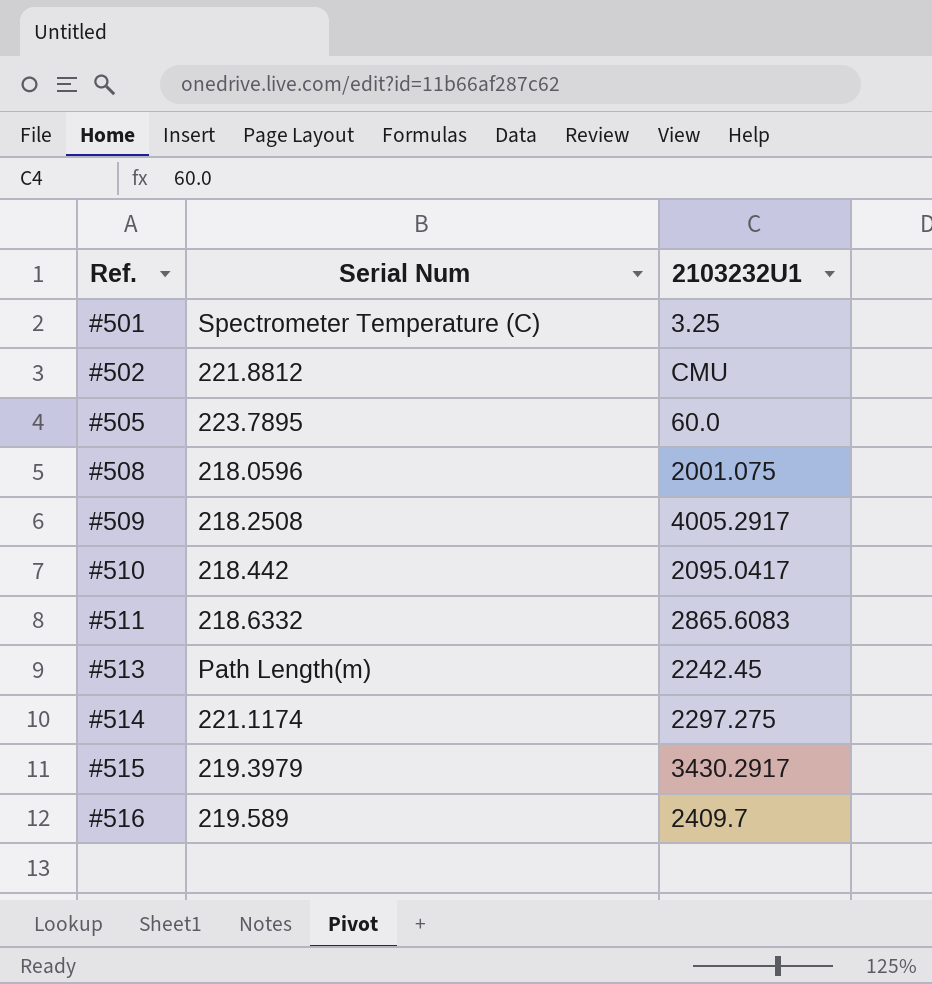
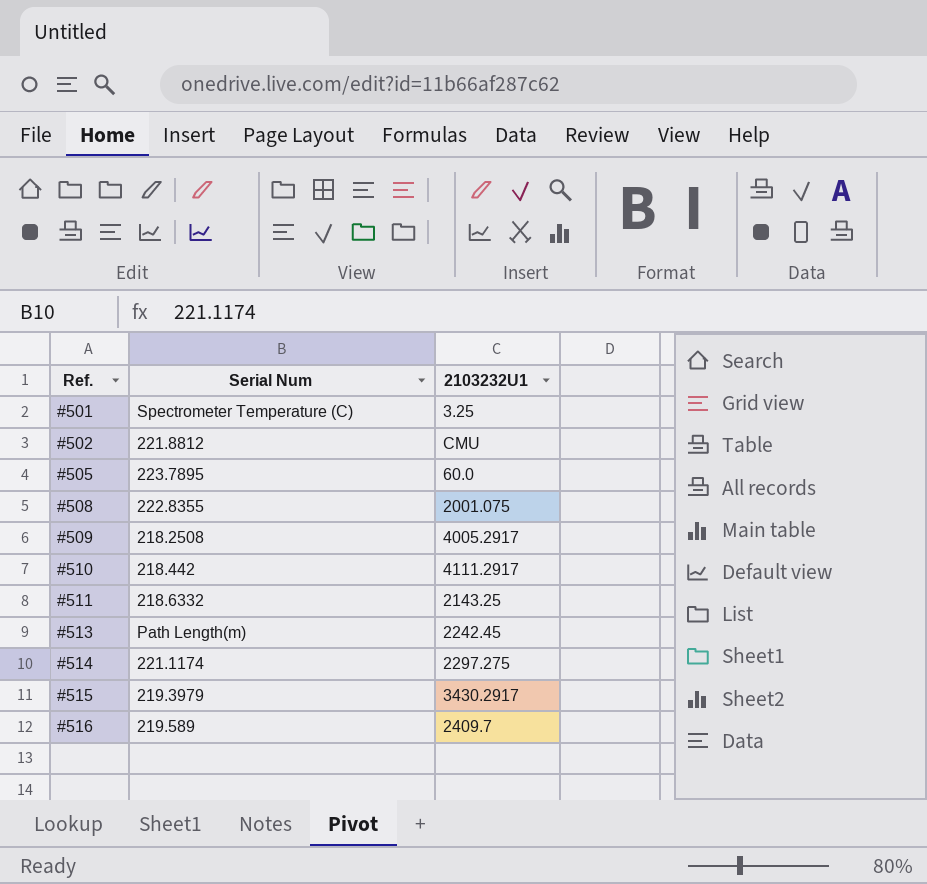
#508 | Serial Num: 218.0596 -> 222.8355
#510 | 2103232U1: 2095.0417 -> 4111.2917
#511 | 2103232U1: 2865.6083 -> 2143.25

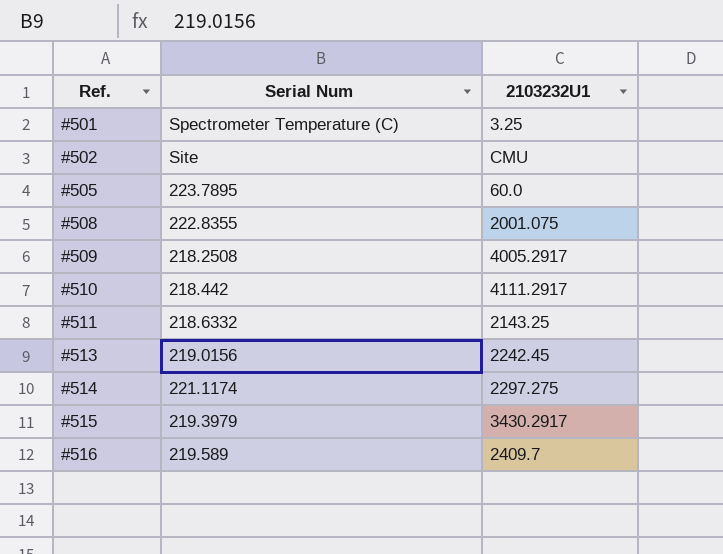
#502 | Serial Num: 221.8812 -> Site
#513 | Serial Num: Path Length(m) -> 219.0156

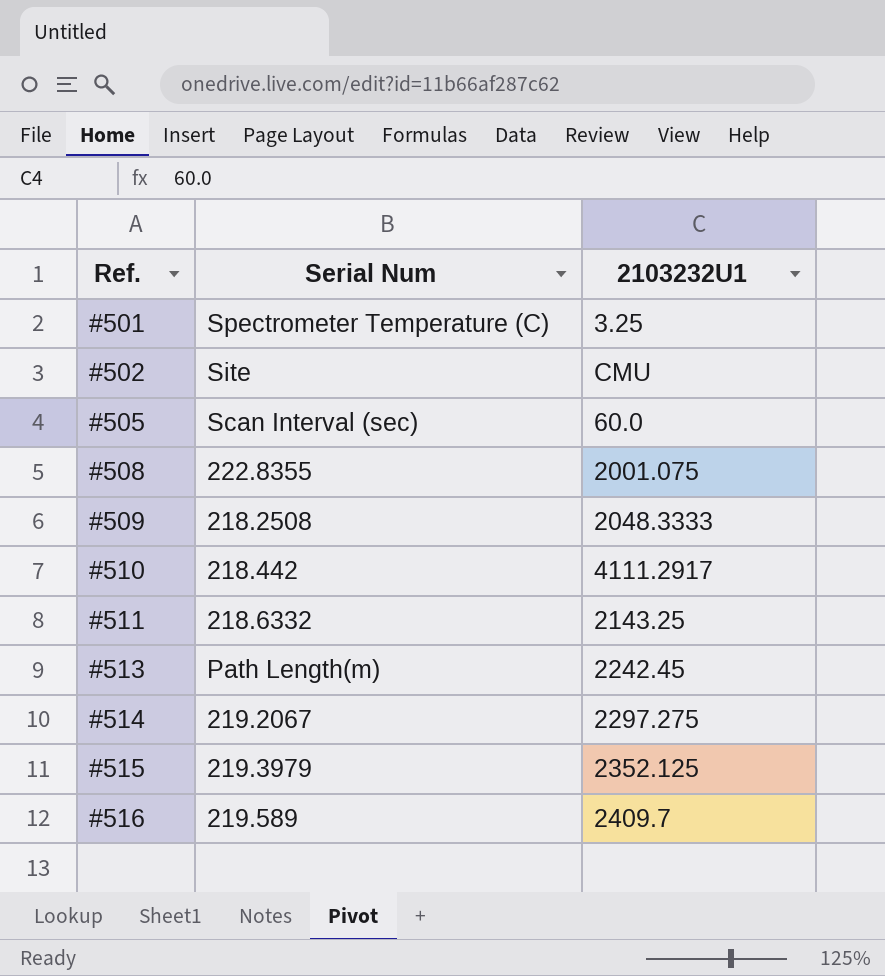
#505 | Serial Num: 223.7895 -> Scan Interval (sec)
#509 | 2103232U1: 4005.2917 -> 2048.3333
#513 | Serial Num: 219.0156 -> Path Length(m)
#514 | Serial Num: 221.1174 -> 219.2067
#515 | 2103232U1: 3430.2917 -> 2352.125

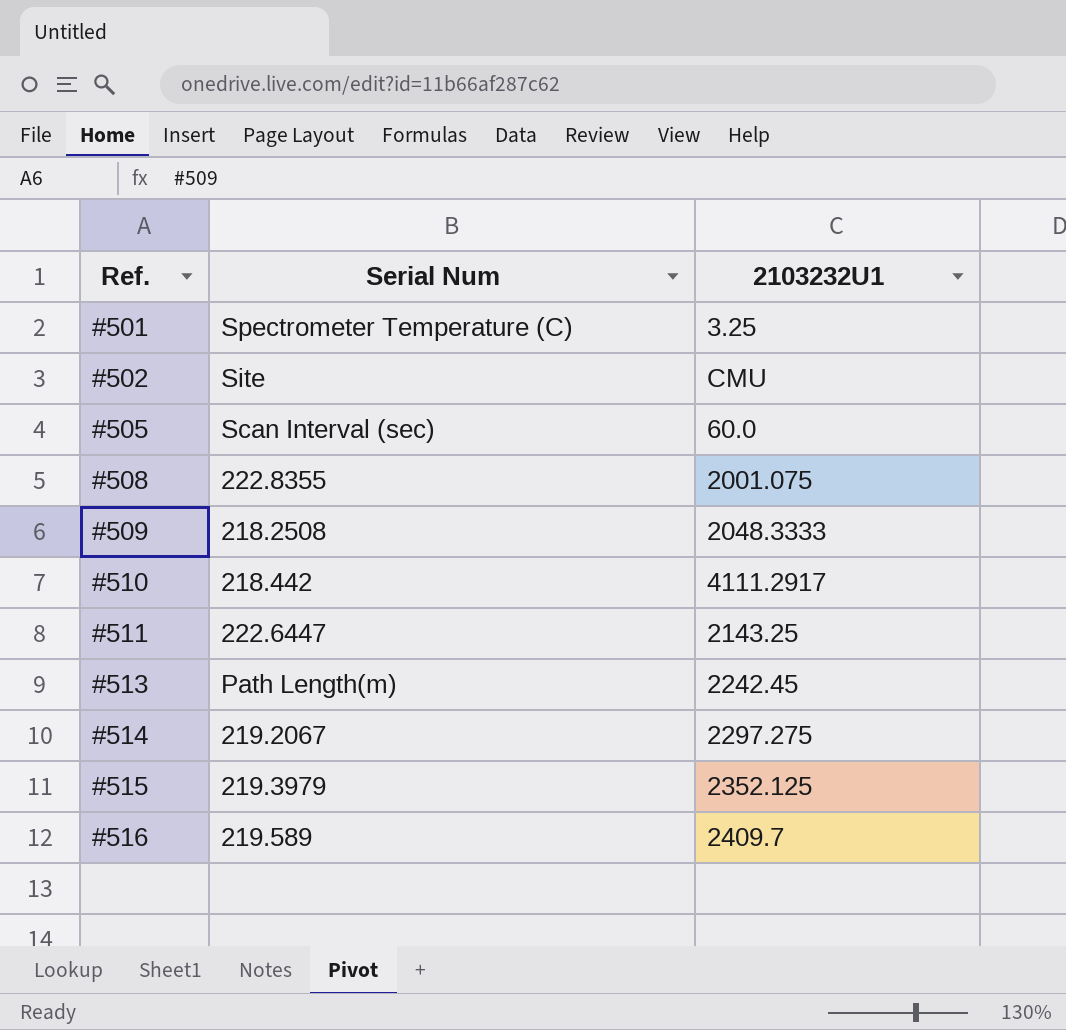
#511 | Serial Num: 218.6332 -> 222.6447

